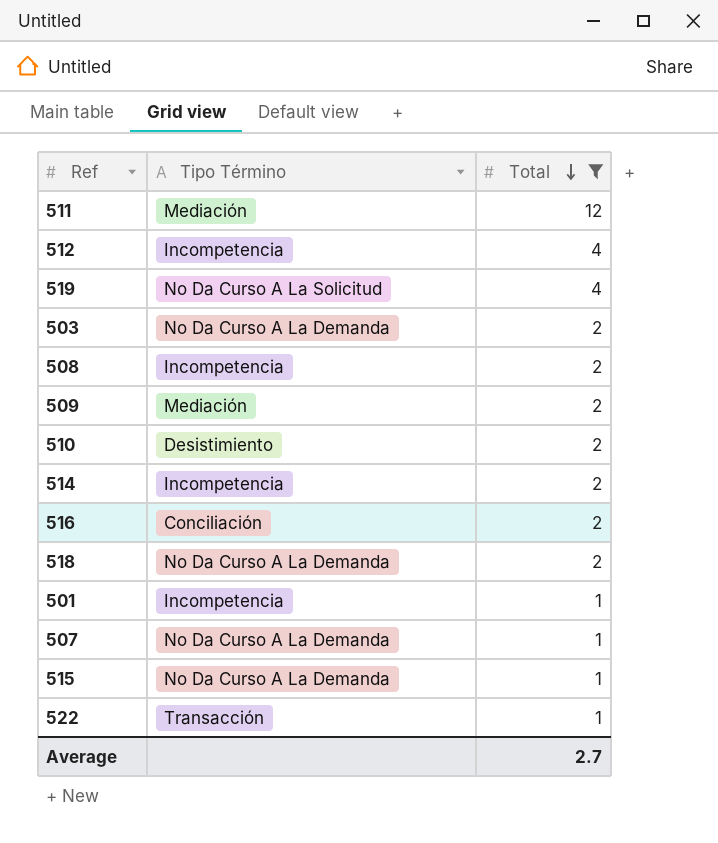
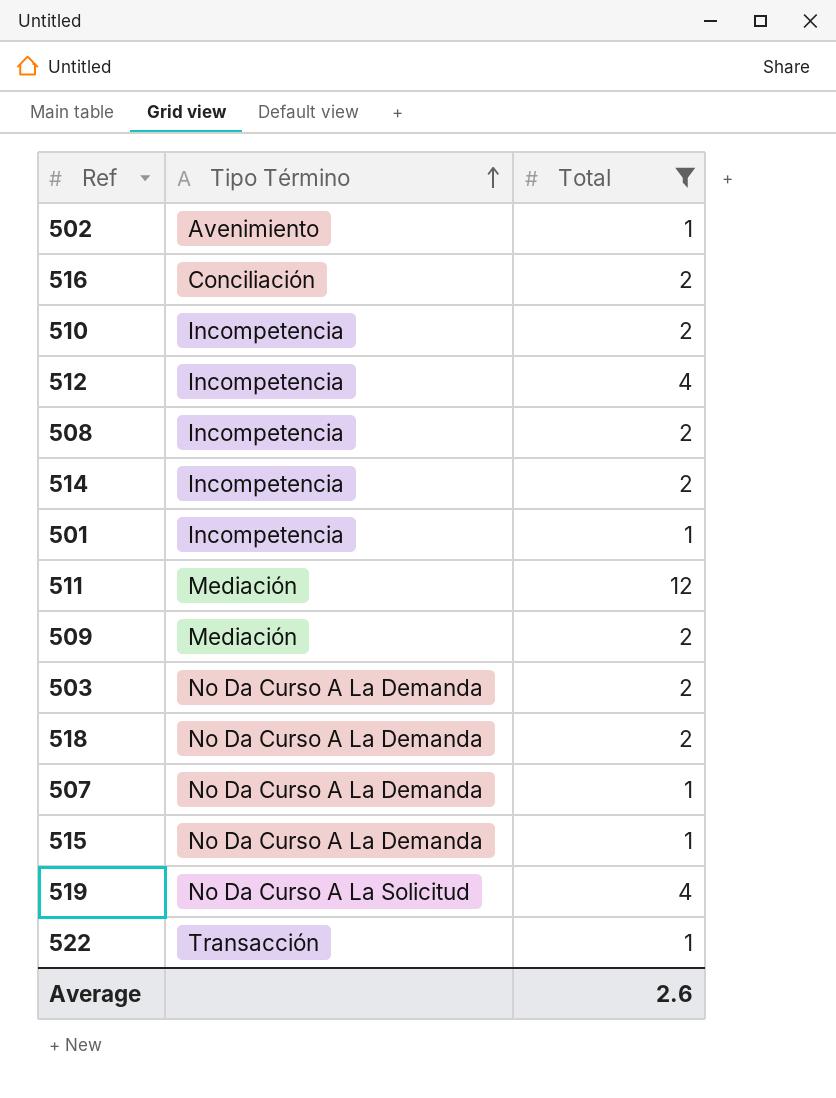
row order: Total descending -> Tipo Término ascending
row 502: none -> Avenimiento | 1
510 | Tipo Término: Desistimiento -> Incompetencia
Average | Total: 2.7 -> 2.6

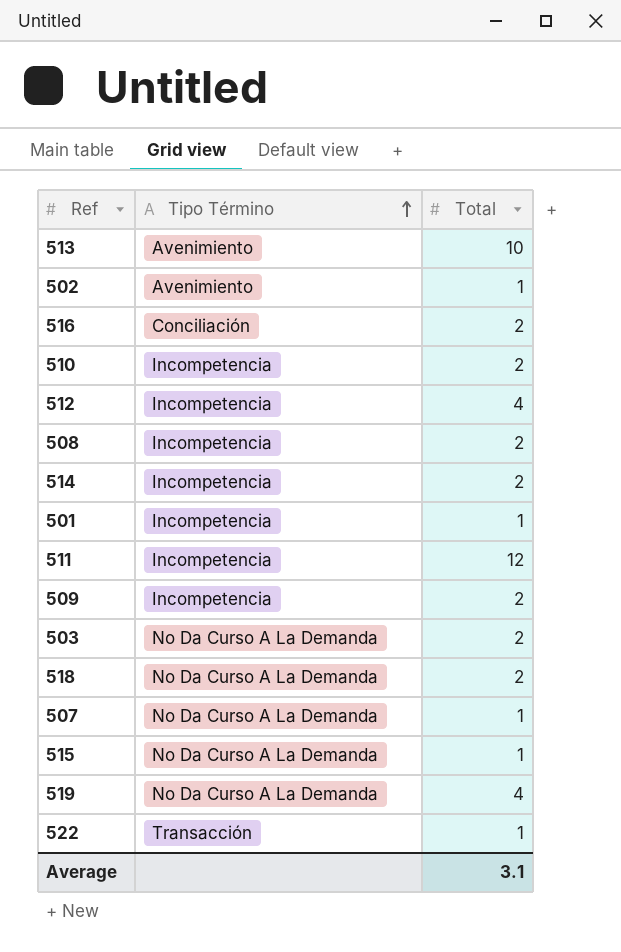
filter: Total != 10 -> none
511 | Tipo Término: Mediación -> Incompetencia
509 | Tipo Término: Mediación -> Incompetencia
519 | Tipo Término: No Da Curso A La Solicitud -> No Da Curso A La Demanda
Average | Total: 2.6 -> 3.1

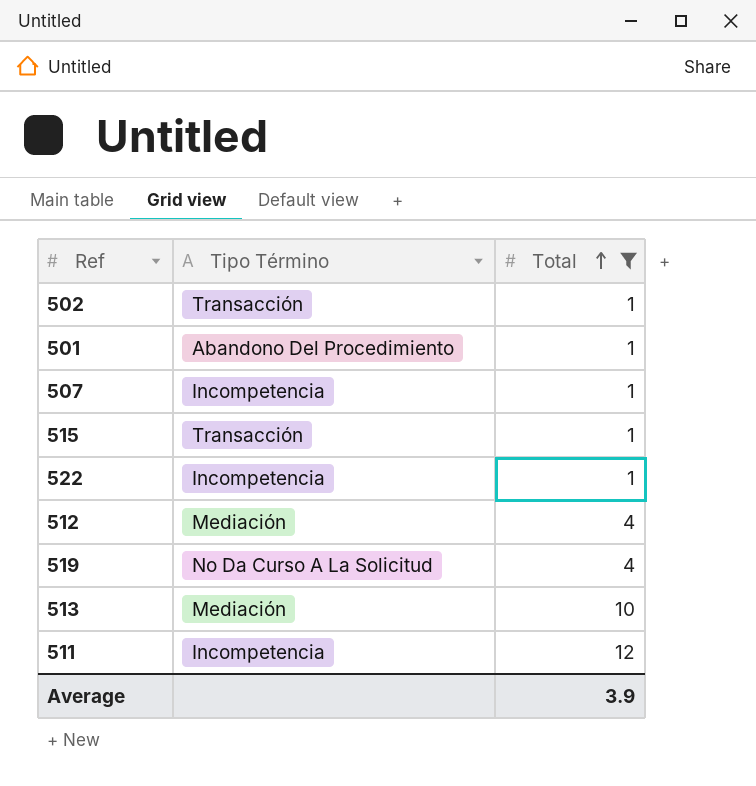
filter: none -> Total != 2
row order: Tipo Término ascending -> Total ascending
502 | Tipo Término: Avenimiento -> Transacción
501 | Tipo Término: Incompetencia -> Abandono Del Procedimiento
507 | Tipo Término: No Da Curso A La Demanda -> Incompetencia
515 | Tipo Término: No Da Curso A La Demanda -> Transacción
522 | Tipo Término: Transacción -> Incompetencia
512 | Tipo Término: Incompetencia -> Mediación
519 | Tipo Término: No Da Curso A La Demanda -> No Da Curso A La Solicitud
513 | Tipo Término: Avenimiento -> Mediación
Average | Total: 3.1 -> 3.9

